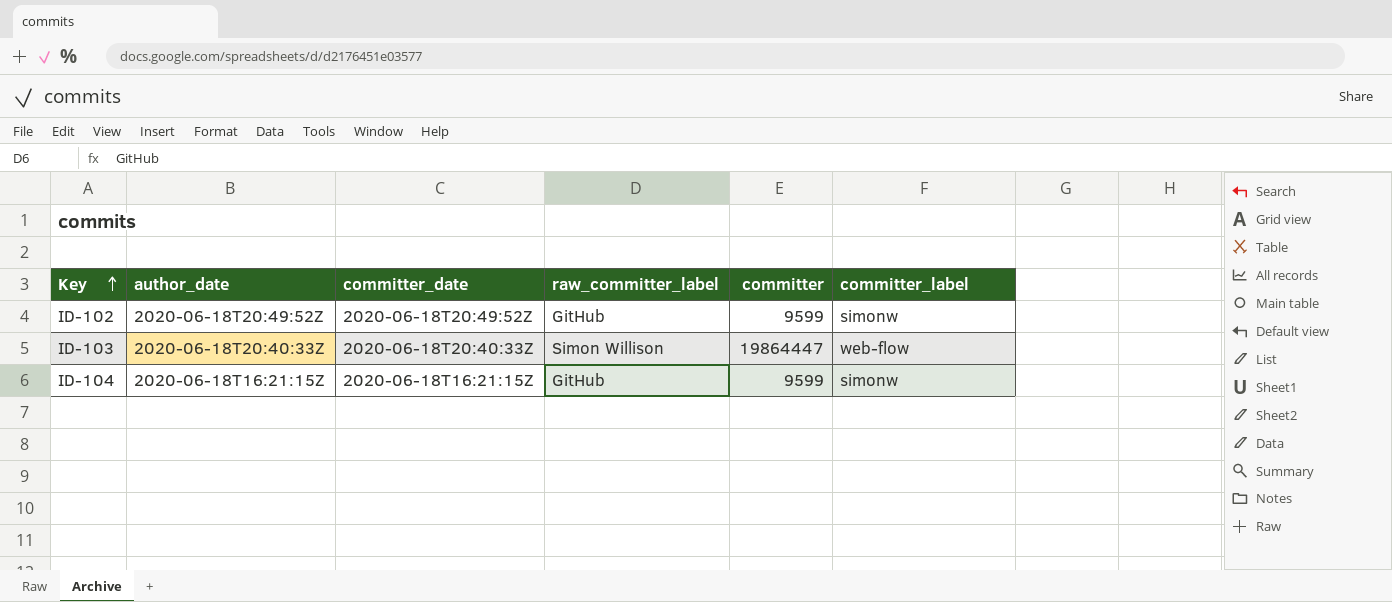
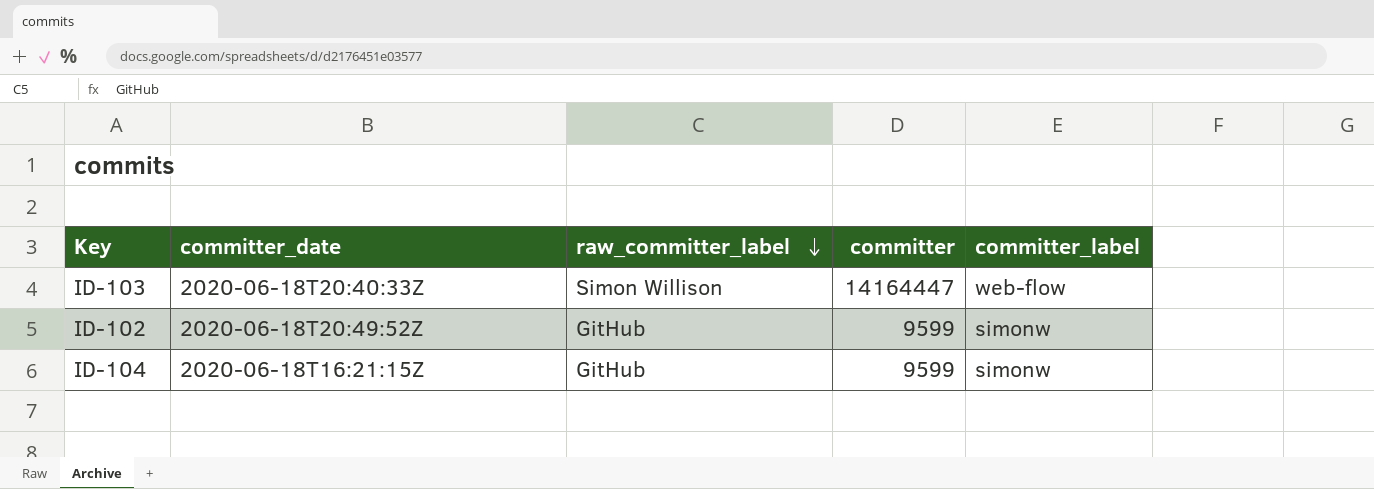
row order: Key ascending -> raw_committer_label descending
column author_date | position: 2 -> none
ID-103 | committer: 19864447 -> 14164447

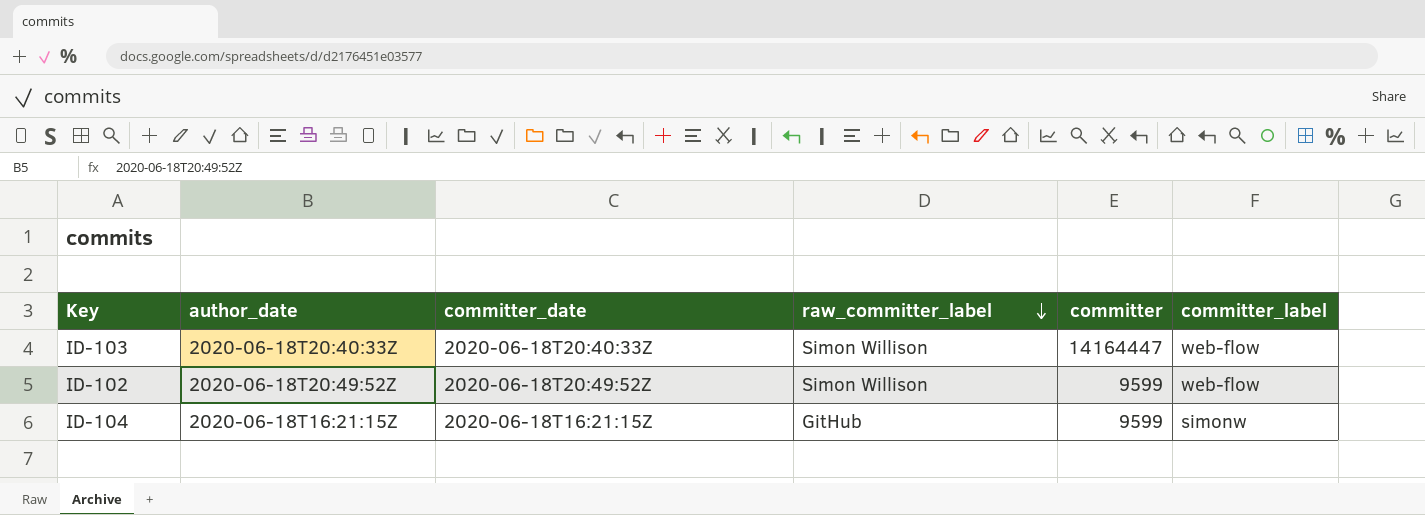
column author_date | position: none -> 2
ID-102 | raw_committer_label: GitHub -> Simon Willison
ID-102 | committer_label: simonw -> web-flow

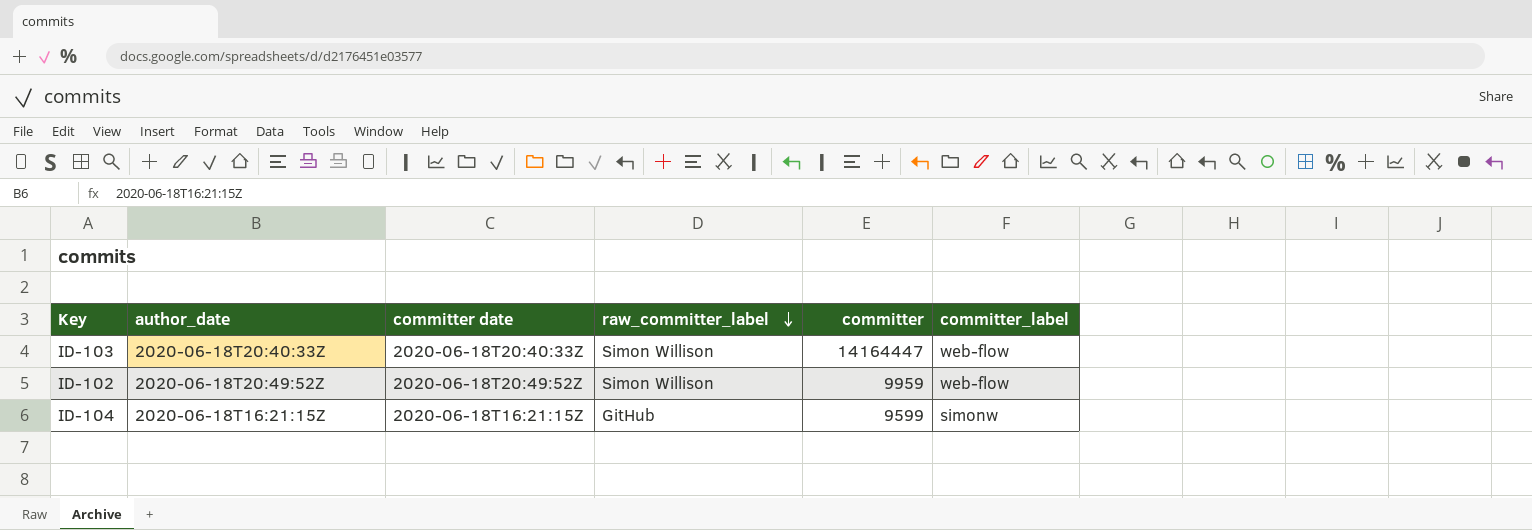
column name: committer_date -> committer date
ID-102 | committer: 9599 -> 9959

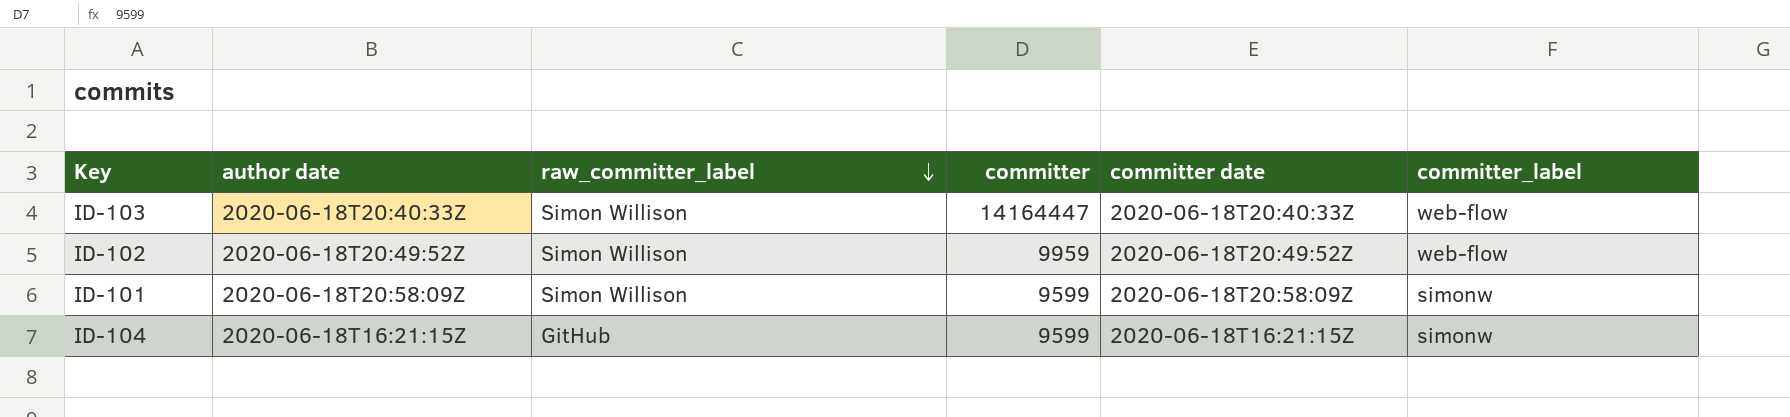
column name: author_date -> author date
column committer date | position: 3 -> 5
row ID-101: none -> 2020-06-18T20:58:09Z | Simon Willison | 9599 | 2020-06-18T20:58:09Z | simonw

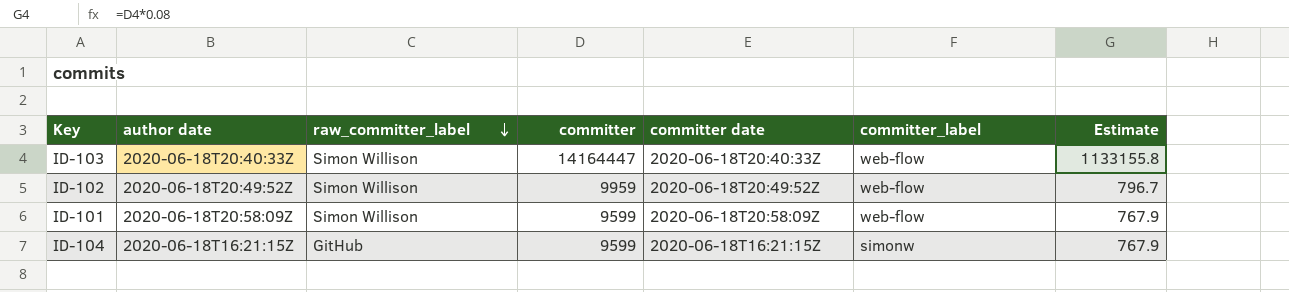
column Estimate | formula: none -> [committer] * 0.08
ID-101 | committer_label: simonw -> web-flow

